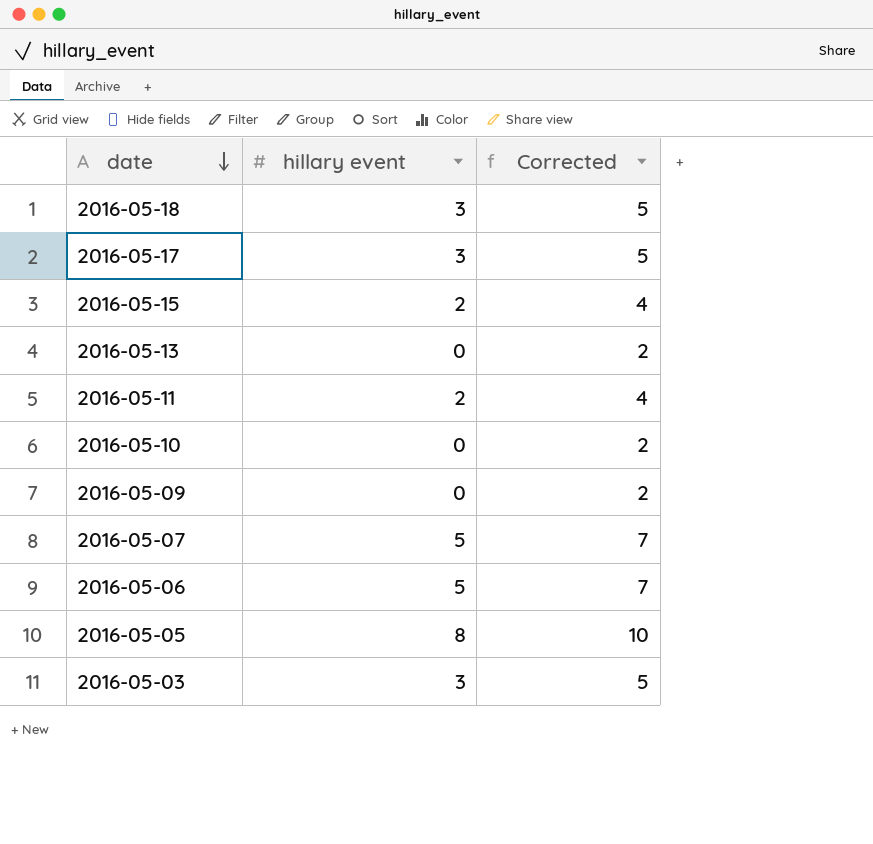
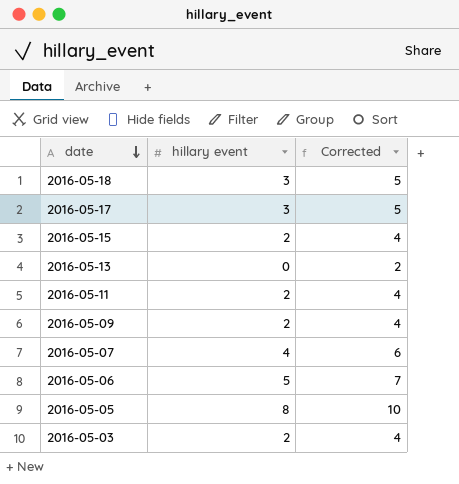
row 2016-05-10: 0 | 2 -> none
2016-05-09 | hillary event: 0 -> 2
2016-05-09 | Corrected: 2 -> 4
2016-05-07 | hillary event: 5 -> 4
2016-05-07 | Corrected: 7 -> 6
2016-05-03 | hillary event: 3 -> 2
2016-05-03 | Corrected: 5 -> 4

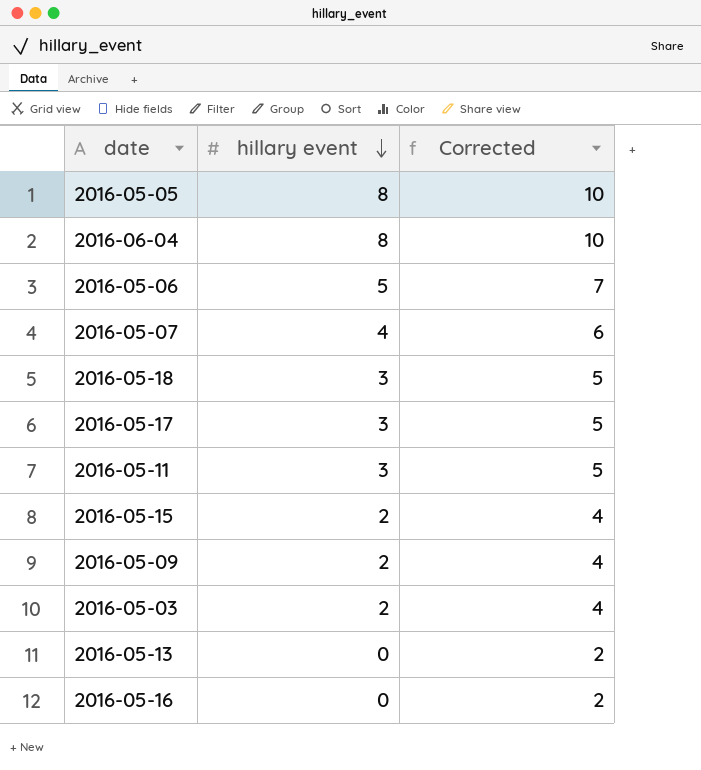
row order: date descending -> hillary event descending
row 2016-06-04: none -> 8 | 10
2016-05-11 | hillary event: 2 -> 3
2016-05-11 | Corrected: 4 -> 5
row 2016-05-16: none -> 0 | 2

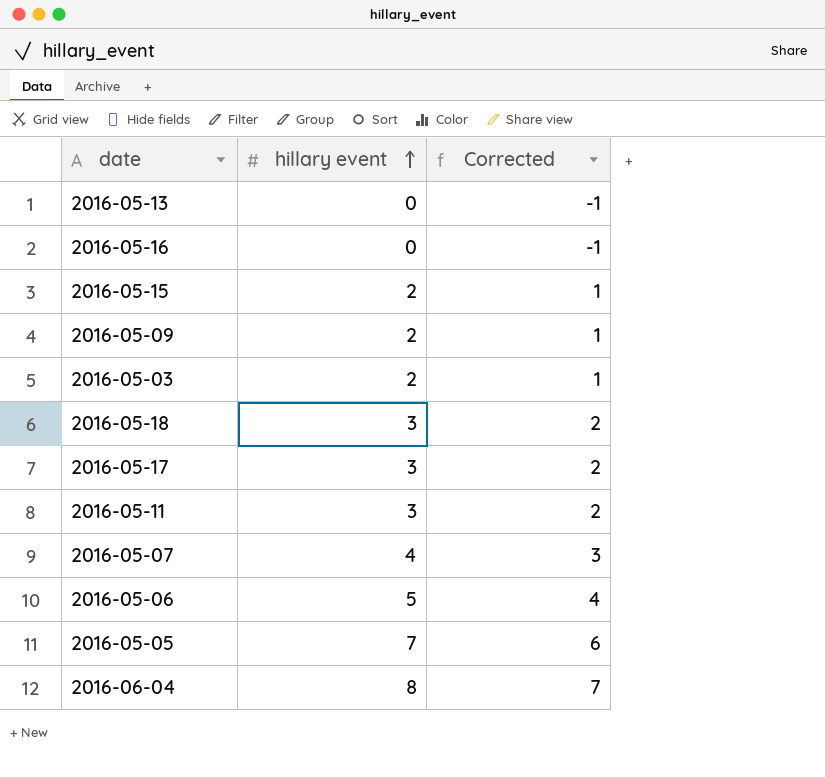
row order: hillary event descending -> hillary event ascending
column Corrected | formula: [hillary event] + 2 -> [hillary event] - 1
2016-05-05 | hillary event: 8 -> 7

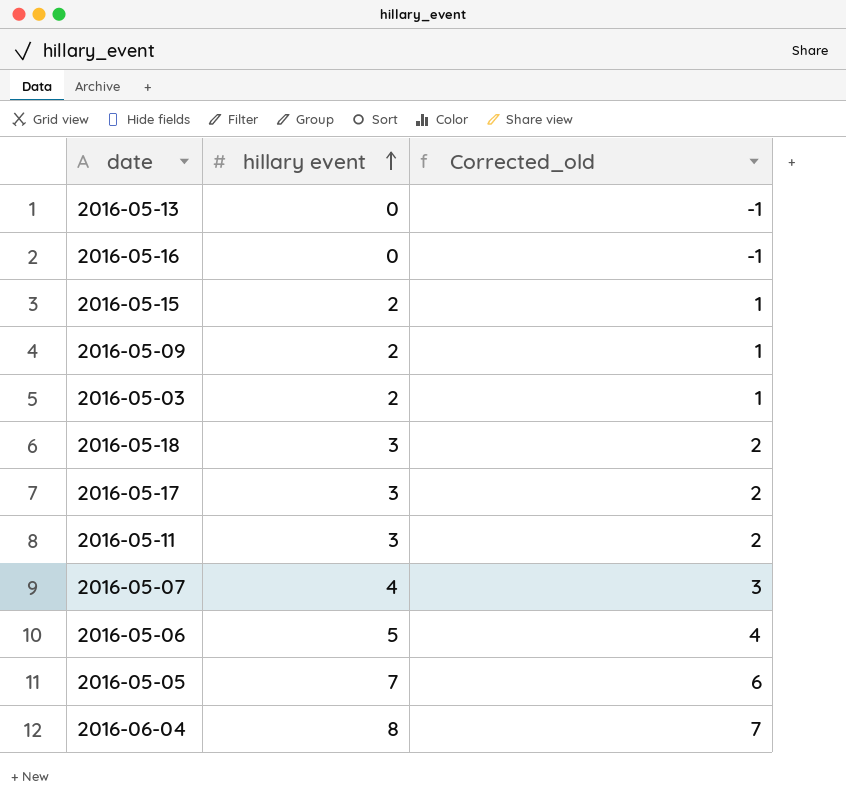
column name: Corrected -> Corrected_old

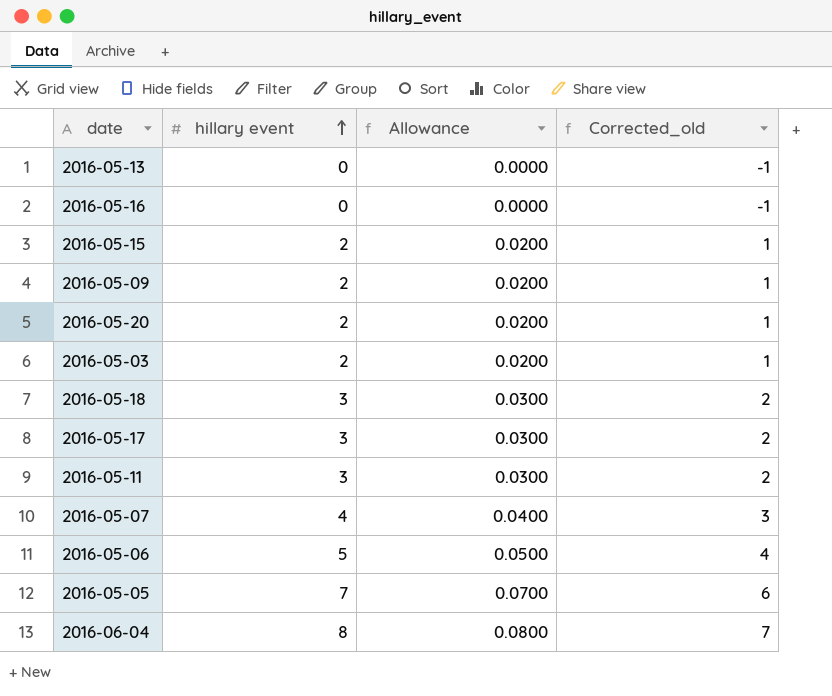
column Allowance | formula: none -> [hillary event] * 0.01
row 2016-05-20: none -> 2 | 0.0200 | 1

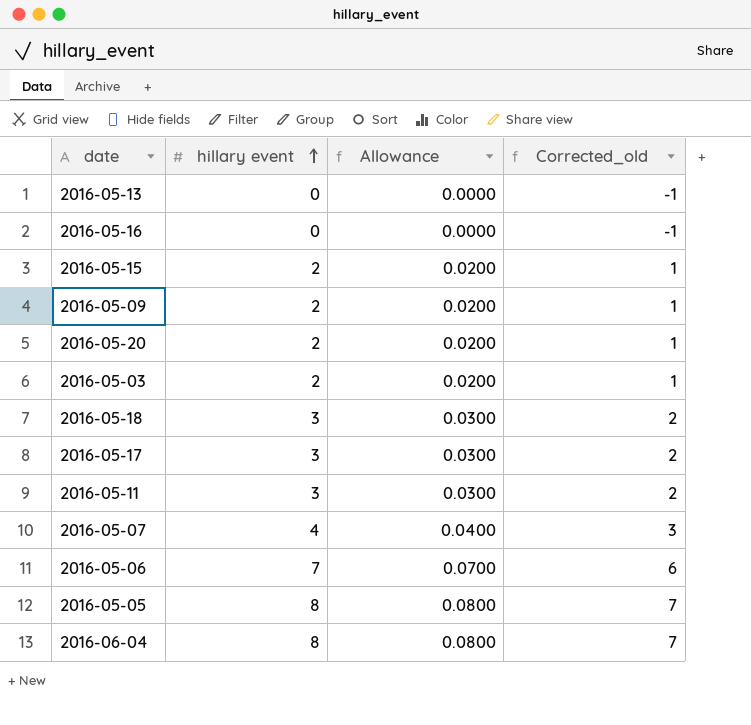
2016-05-06 | hillary event: 5 -> 7
2016-05-06 | Allowance: 0.0500 -> 0.0700
2016-05-06 | Corrected_old: 4 -> 6
2016-05-05 | hillary event: 7 -> 8
2016-05-05 | Allowance: 0.0700 -> 0.0800
2016-05-05 | Corrected_old: 6 -> 7

